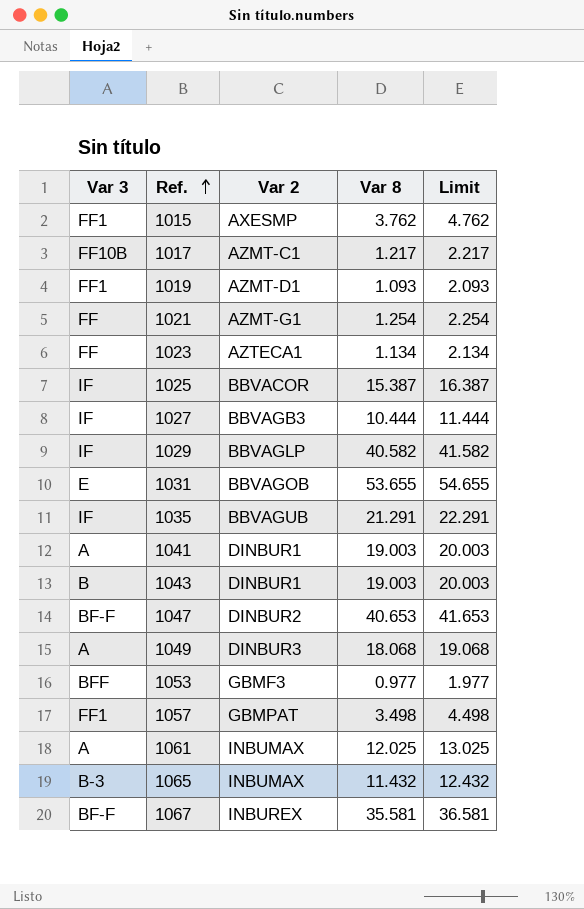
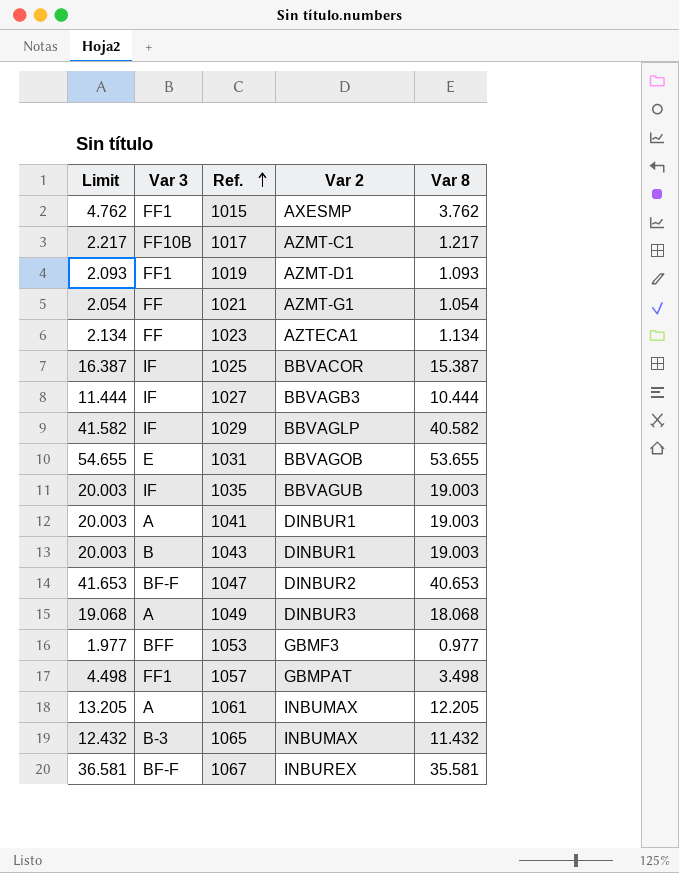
column Limit | position: 5 -> 1
1021 | Limit: 2.254 -> 2.054
1021 | Var 8: 1.254 -> 1.054
1035 | Limit: 22.291 -> 20.003
1035 | Var 8: 21.291 -> 19.003
1061 | Limit: 13.025 -> 13.205
1061 | Var 8: 12.025 -> 12.205

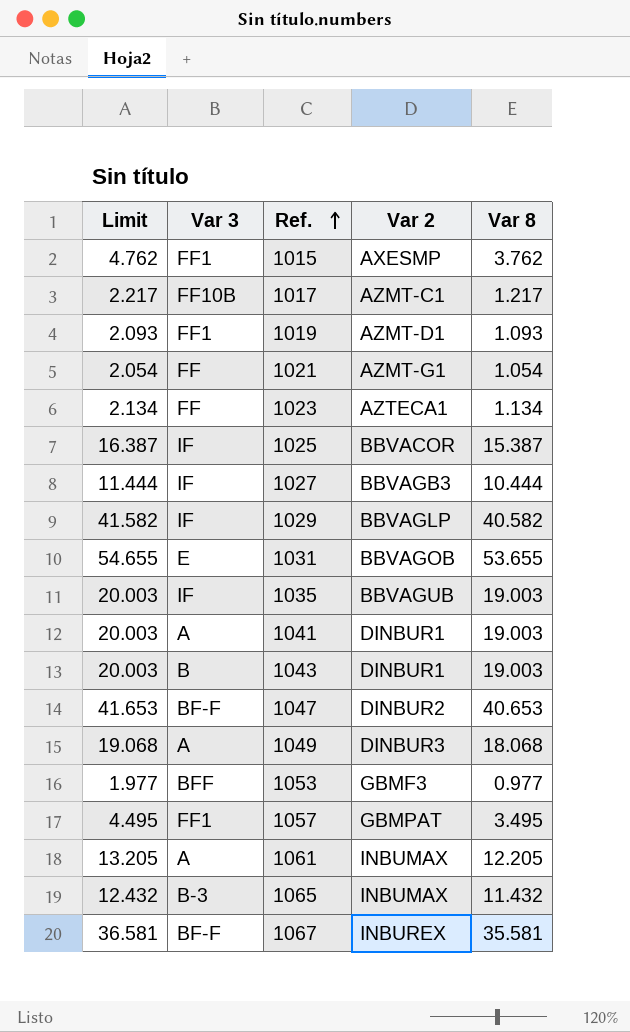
1057 | Limit: 4.498 -> 4.495
1057 | Var 8: 3.498 -> 3.495

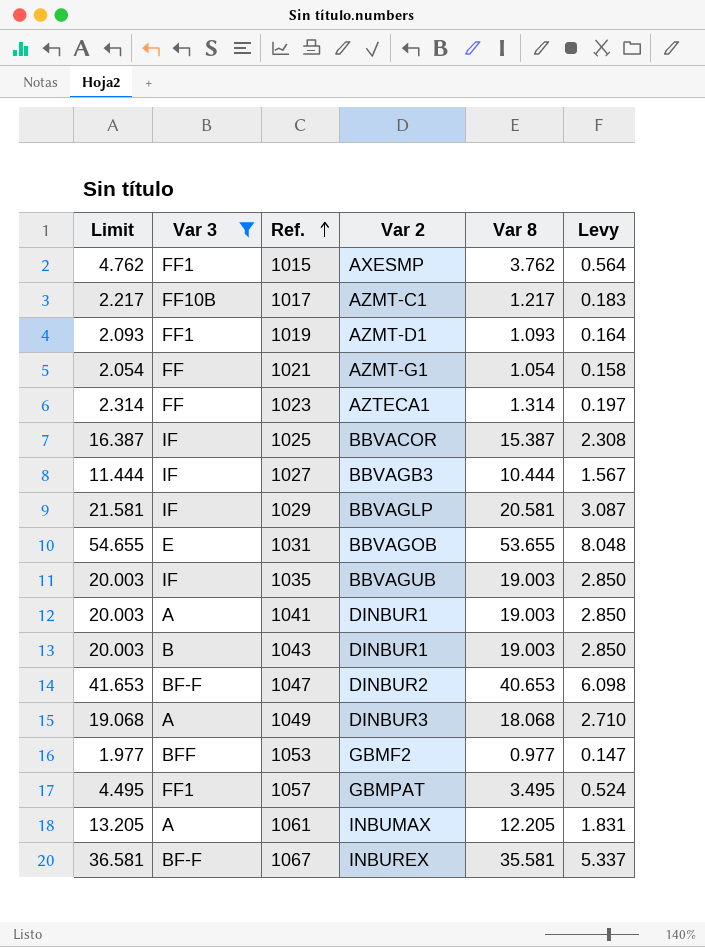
filter: none -> Var 3 != B-3
column Levy | formula: none -> [Var 8] * 0.15
1023 | Limit: 2.134 -> 2.314
1023 | Var 8: 1.134 -> 1.314
1029 | Limit: 41.582 -> 21.581
1029 | Var 8: 40.582 -> 20.581
1053 | Var 2: GBMF3 -> GBMF2

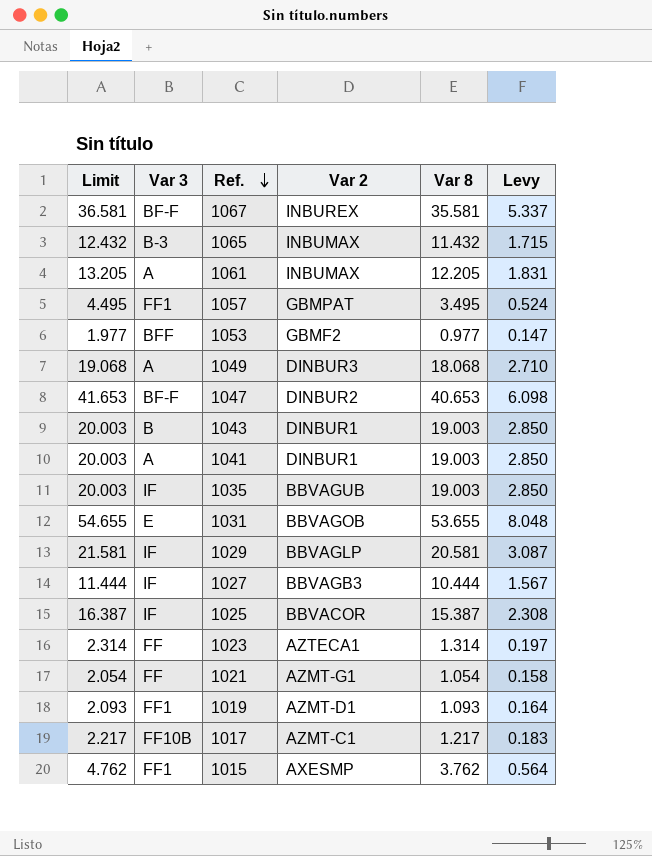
filter: Var 3 != B-3 -> none
row order: Ref. ascending -> Ref. descending

